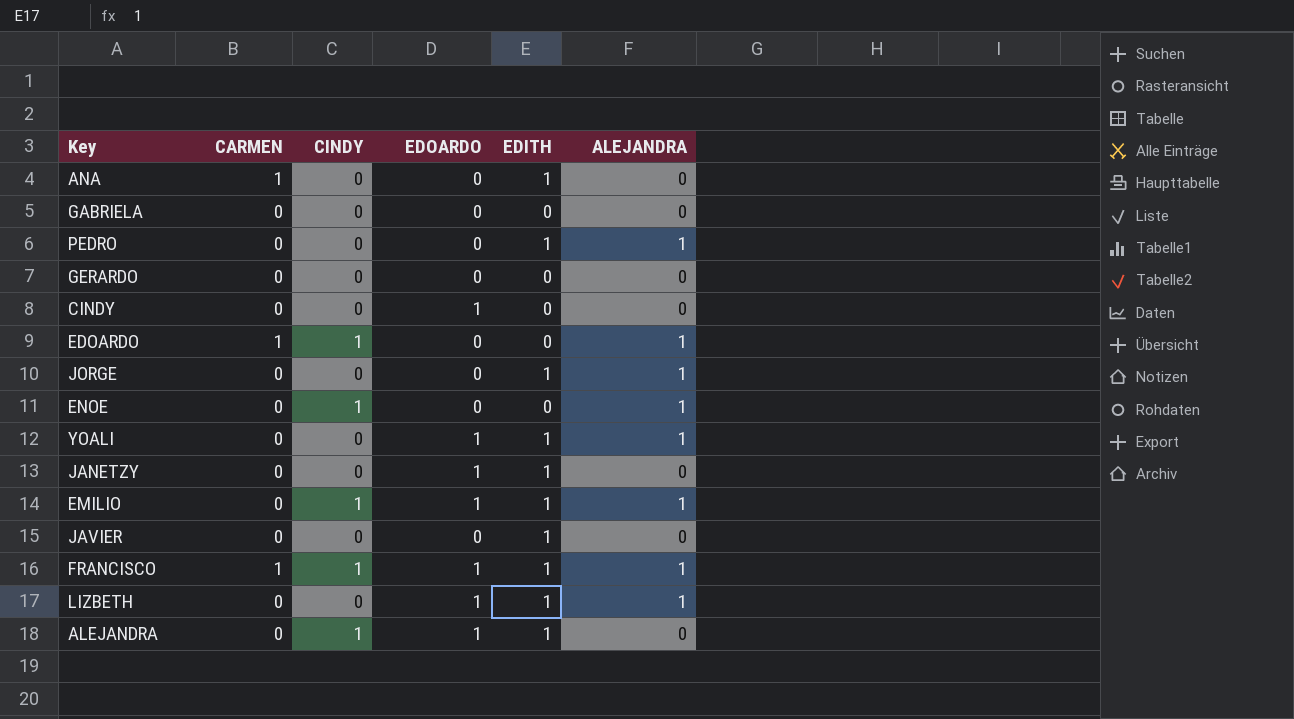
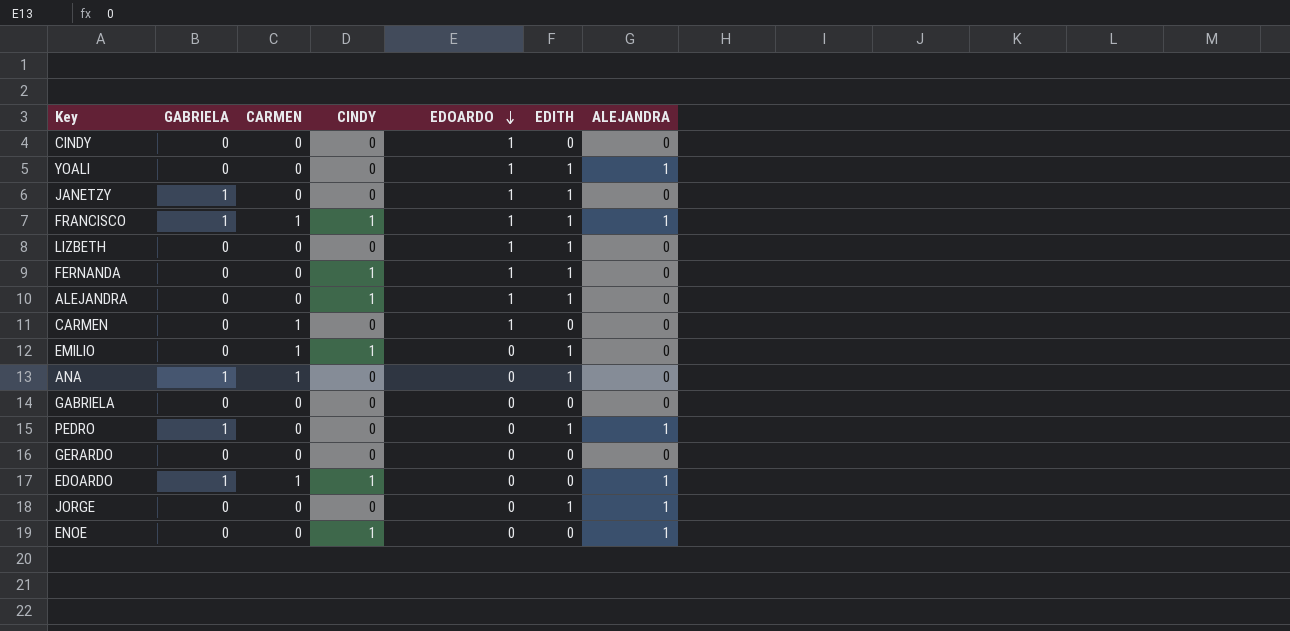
row order: none -> EDOARDO descending
column GABRIELA | position: none -> 2
row JAVIER: 0 | 0 | 0 | 1 | 0 -> none
LIZBETH | ALEJANDRA: 1 -> 0
row FERNANDA: none -> 0 | 0 | 1 | 1 | 1 | 0
row CARMEN: none -> 0 | 1 | 0 | 1 | 0 | 0
EMILIO | CARMEN: 0 -> 1
EMILIO | EDOARDO: 1 -> 0
EMILIO | ALEJANDRA: 1 -> 0

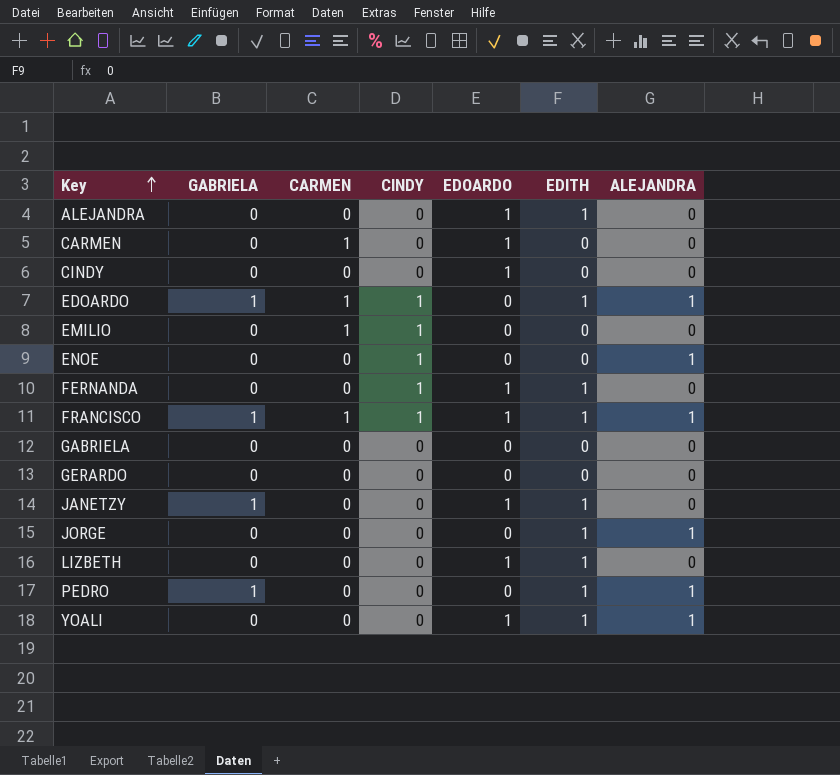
row order: EDOARDO descending -> Key ascending
row ANA: 1 | 1 | 0 | 0 | 1 | 0 -> none
ALEJANDRA | CINDY: 1 -> 0
EDOARDO | EDITH: 0 -> 1
EMILIO | EDITH: 1 -> 0

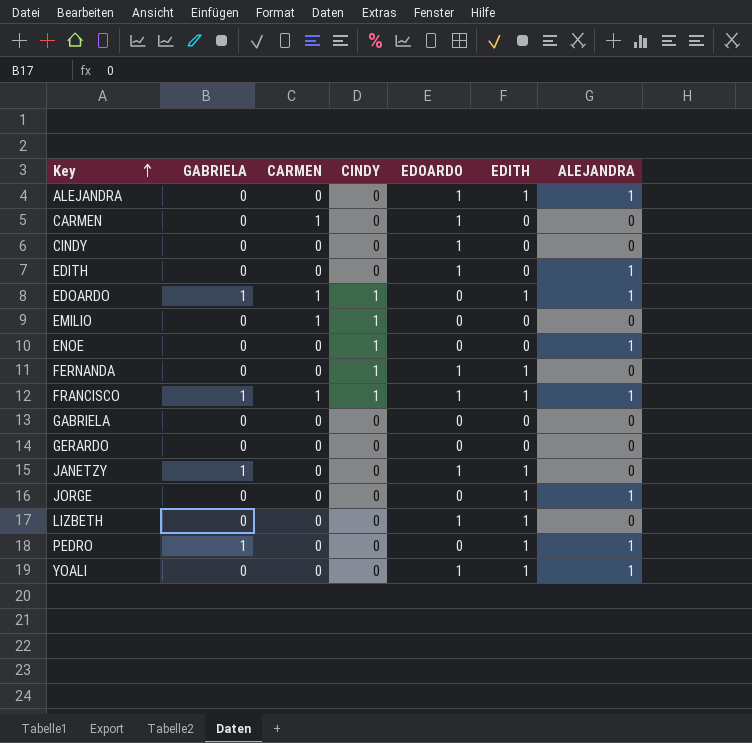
ALEJANDRA | ALEJANDRA: 0 -> 1
row EDITH: none -> 0 | 0 | 0 | 1 | 0 | 1

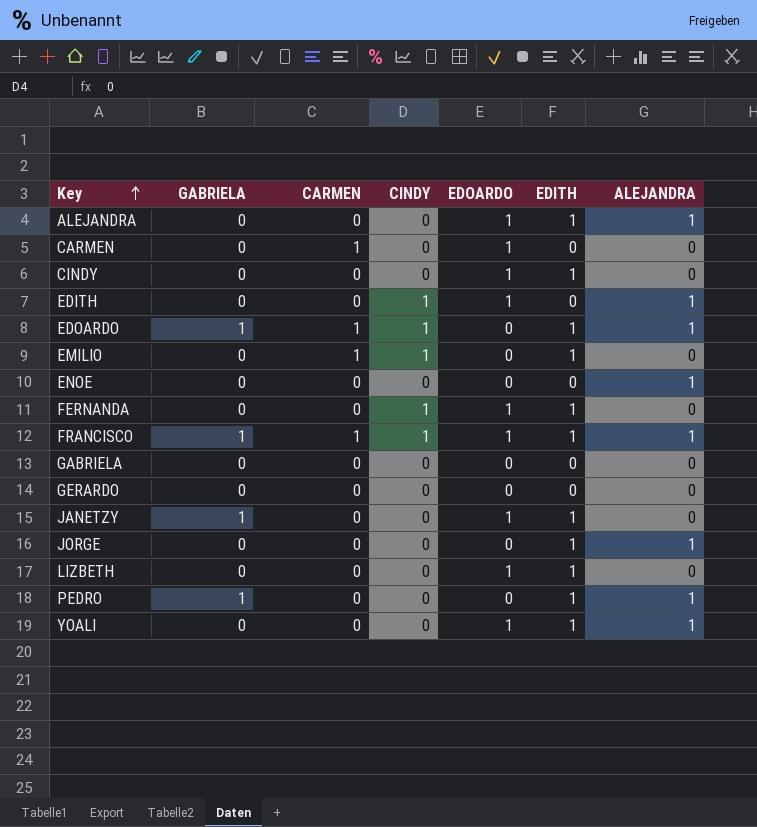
CINDY | EDITH: 0 -> 1
EDITH | CINDY: 0 -> 1
EMILIO | EDITH: 0 -> 1
ENOE | CINDY: 1 -> 0

